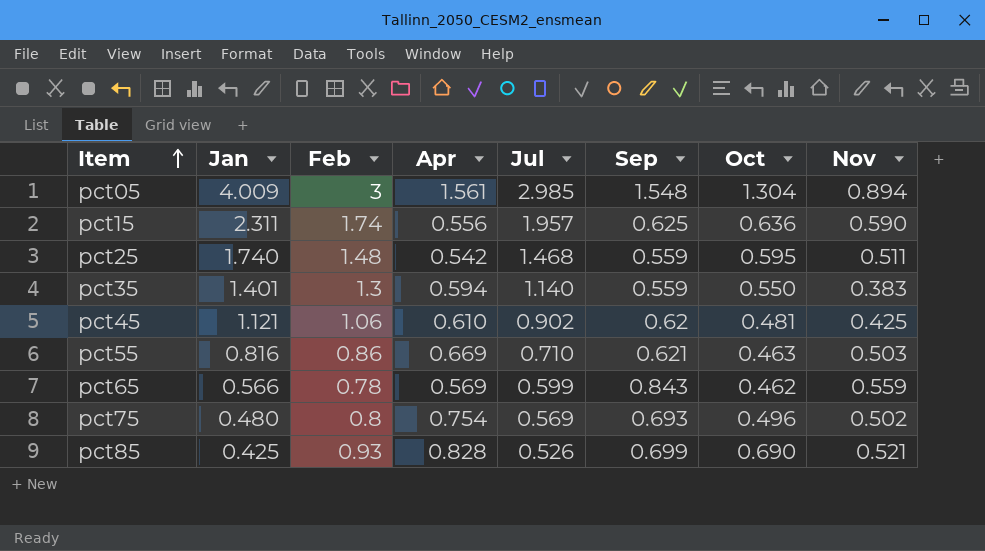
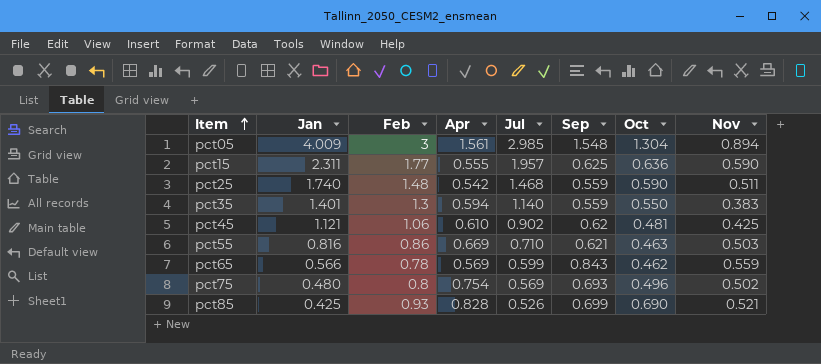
pct15 | Feb: 1.74 -> 1.77
pct15 | Apr: 0.556 -> 0.555
pct25 | Oct: 0.595 -> 0.590

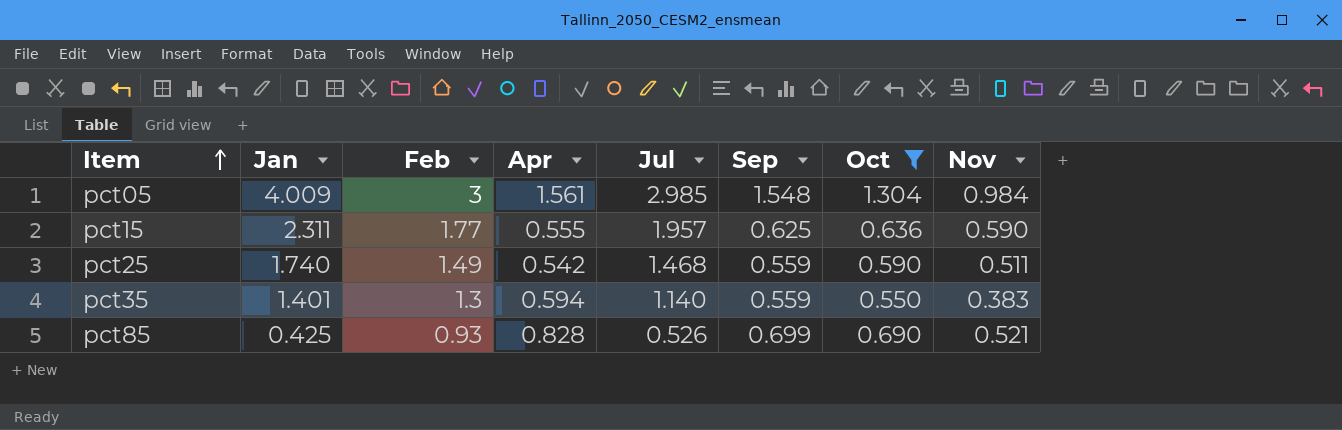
filter: none -> Oct >= 0.550
pct05 | Nov: 0.894 -> 0.984
pct25 | Feb: 1.48 -> 1.49

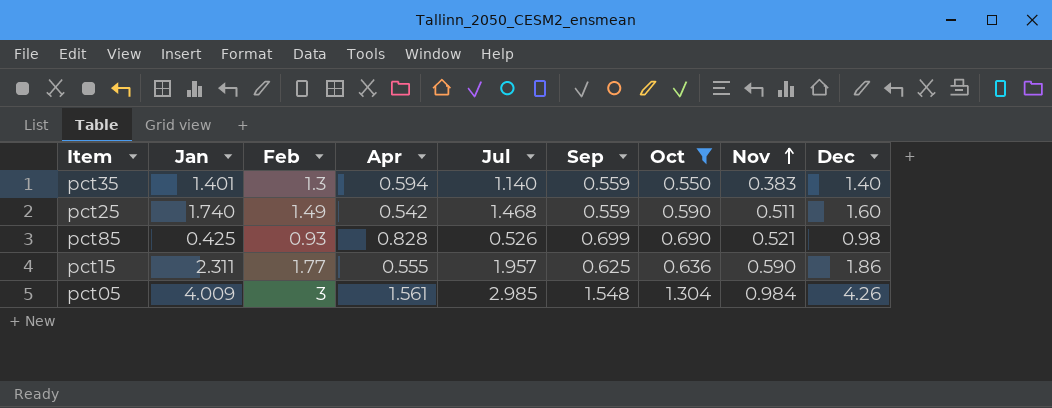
row order: Item ascending -> Nov ascending
column Dec | position: none -> 9

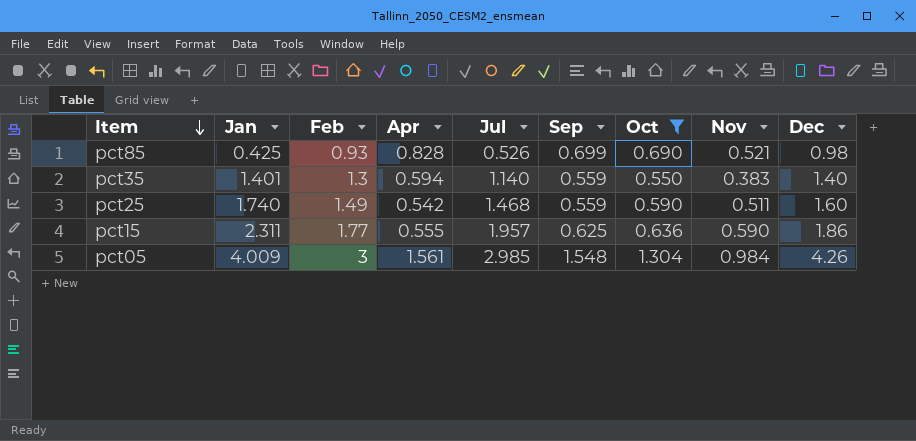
row order: Nov ascending -> Item descending

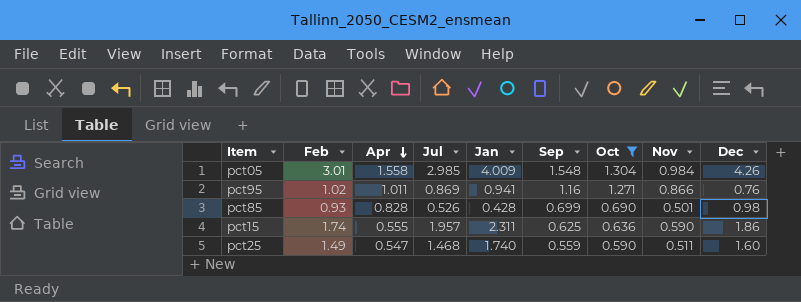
row order: Item descending -> Apr descending
column Jan | position: 2 -> 5
row pct35: 1.401 | 1.3 | 0.594 | 1.140 | 0.559 | 0.550 | 0.383 | 1.40 -> none
pct05 | Feb: 3 -> 3.01
pct05 | Apr: 1.561 -> 1.558
row pct95: none -> 1.02 | 1.011 | 0.869 | 0.941 | 1.16 | 1.271 | 0.866 | 0.76
pct85 | Jan: 0.425 -> 0.428
pct85 | Nov: 0.521 -> 0.501
pct15 | Feb: 1.77 -> 1.74
pct25 | Apr: 0.542 -> 0.547

